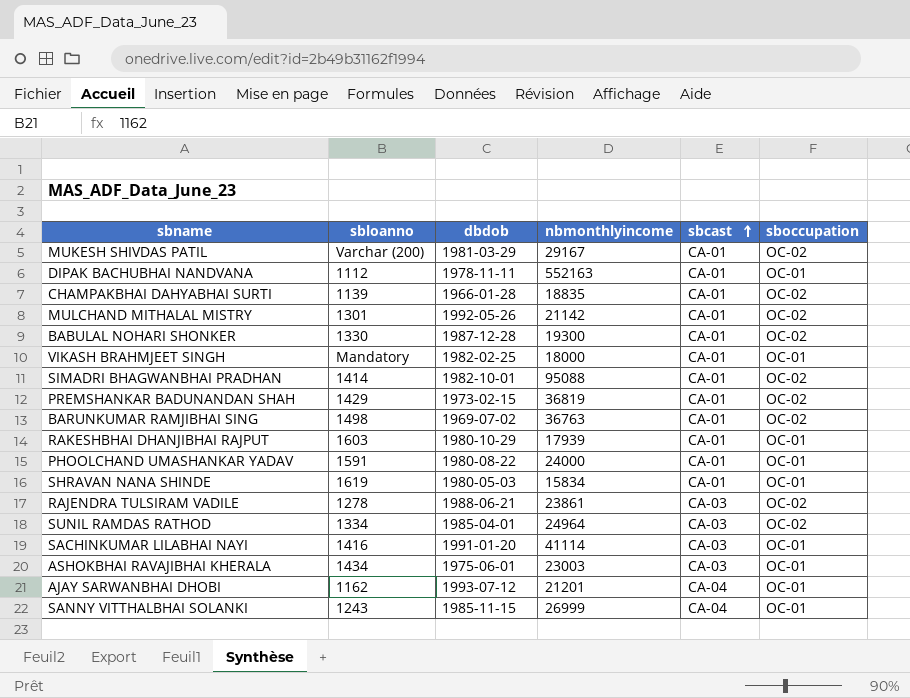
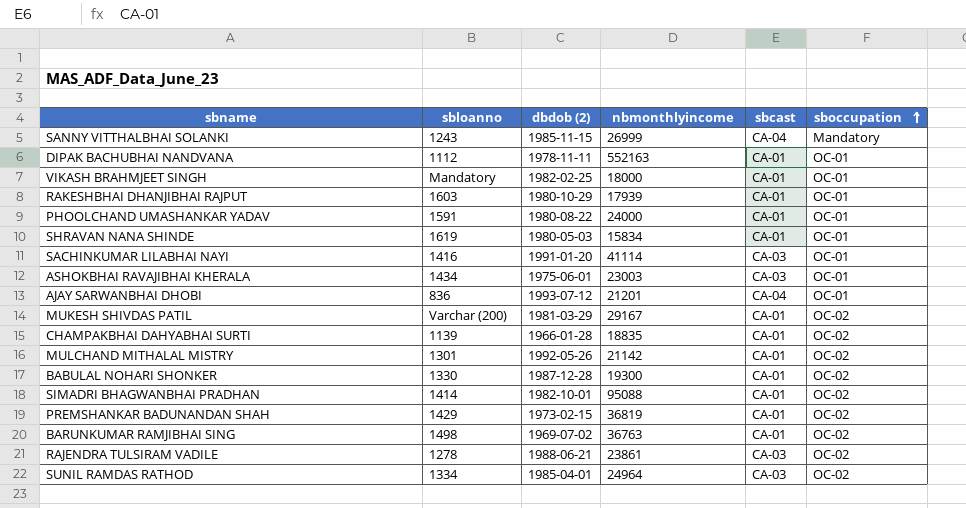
row order: sbcast ascending -> sboccupation ascending
column name: dbdob -> dbdob (2)
SANNY VITTHALBHAI SOLANKI | sboccupation: OC-01 -> Mandatory
AJAY SARWANBHAI DHOBI | sbloanno: 1162 -> 836

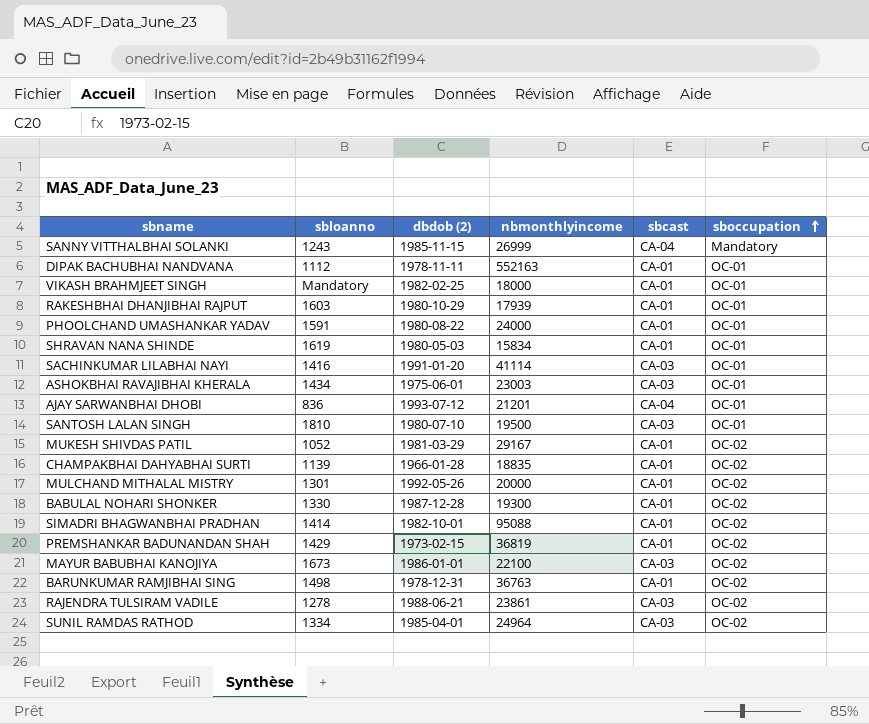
row SANTOSH LALAN SINGH: none -> 1810 | 1980-07-10 | 19500 | CA-03 | OC-01
MUKESH SHIVDAS PATIL | sbloanno: Varchar (200) -> 1052
MULCHAND MITHALAL MISTRY | nbmonthlyincome: 21142 -> 20000
row MAYUR BABUBHAI KANOJIYA: none -> 1673 | 1986-01-01 | 22100 | CA-03 | OC-02
BARUNKUMAR RAMJIBHAI SING | dbdob (2): 1969-07-02 -> 1978-12-31

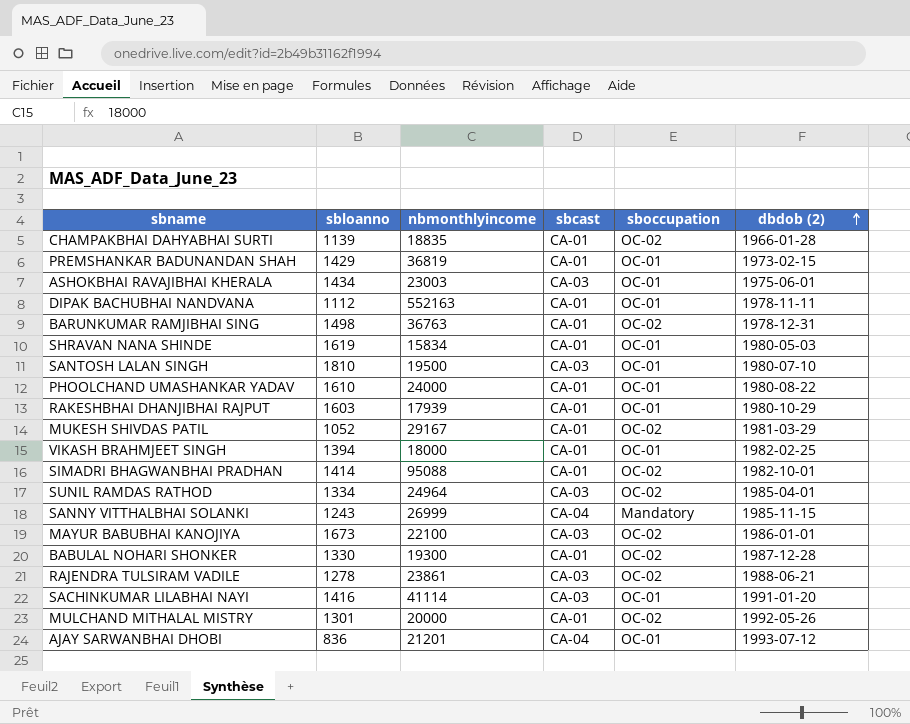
row order: sboccupation ascending -> dbdob (2) ascending
column dbdob (2) | position: 3 -> 6
PREMSHANKAR BADUNANDAN SHAH | sboccupation: OC-02 -> OC-01
PHOOLCHAND UMASHANKAR YADAV | sbloanno: 1591 -> 1610
VIKASH BRAHMJEET SINGH | sbloanno: Mandatory -> 1394

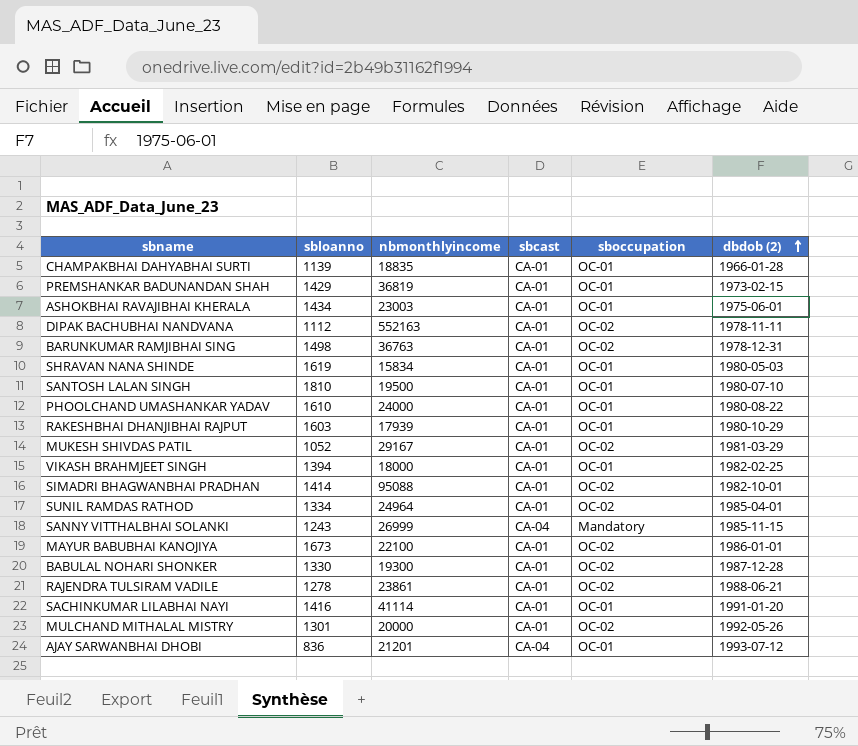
CHAMPAKBHAI DAHYABHAI SURTI | sboccupation: OC-02 -> OC-01
ASHOKBHAI RAVAJIBHAI KHERALA | sbcast: CA-03 -> CA-01
DIPAK BACHUBHAI NANDVANA | sboccupation: OC-01 -> OC-02
SANTOSH LALAN SINGH | sbcast: CA-03 -> CA-01
SUNIL RAMDAS RATHOD | sbcast: CA-03 -> CA-01
MAYUR BABUBHAI KANOJIYA | sbcast: CA-03 -> CA-01
RAJENDRA TULSIRAM VADILE | sbcast: CA-03 -> CA-01
SACHINKUMAR LILABHAI NAYI | sbcast: CA-03 -> CA-01

